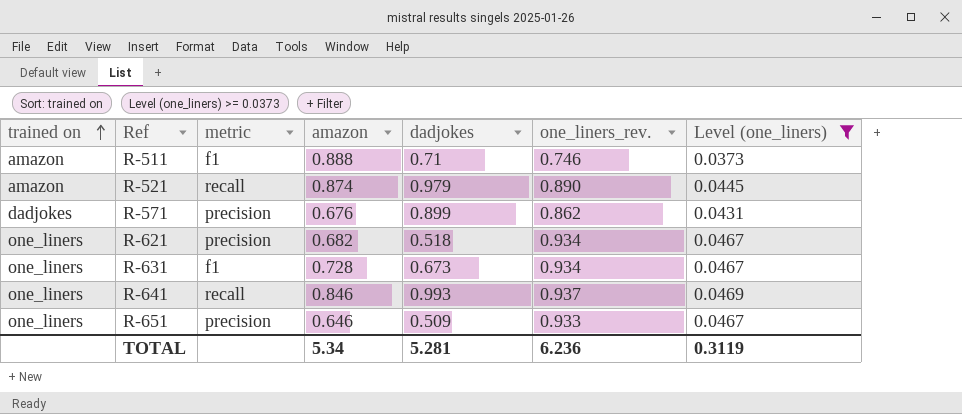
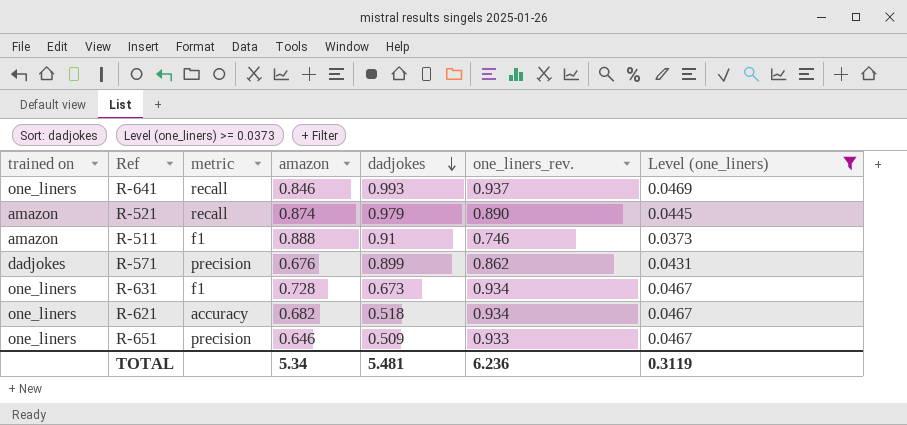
row order: trained on ascending -> dadjokes descending
R-511 | dadjokes: 0.71 -> 0.91
R-621 | metric: precision -> accuracy
TOTAL | dadjokes: 5.281 -> 5.481

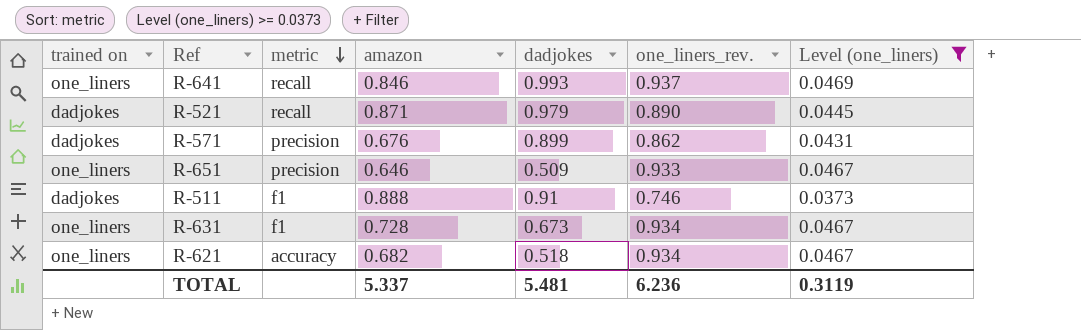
row order: dadjokes descending -> metric descending
R-521 | trained on: amazon -> dadjokes
R-521 | amazon: 0.874 -> 0.871
R-511 | trained on: amazon -> dadjokes
TOTAL | amazon: 5.34 -> 5.337

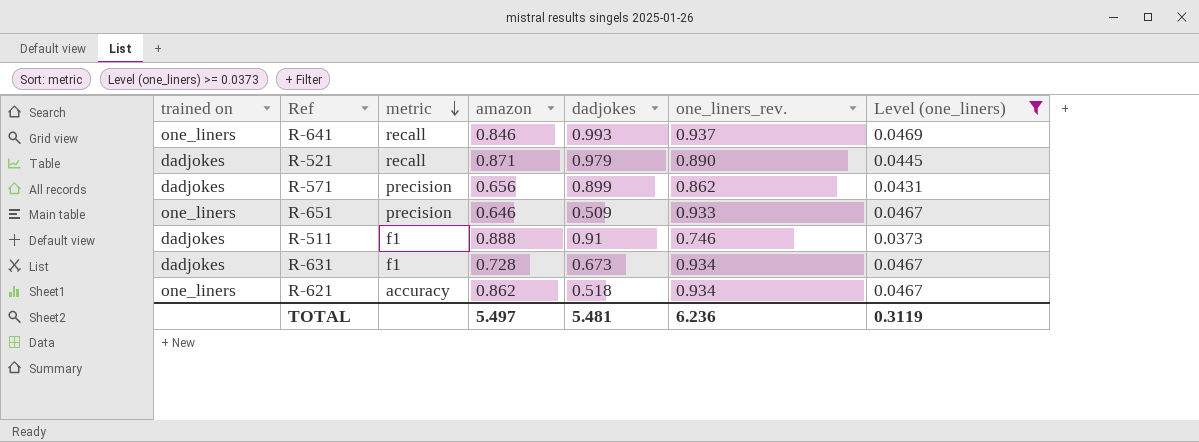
R-571 | amazon: 0.676 -> 0.656
R-631 | trained on: one_liners -> dadjokes
R-621 | amazon: 0.682 -> 0.862
TOTAL | amazon: 5.337 -> 5.497

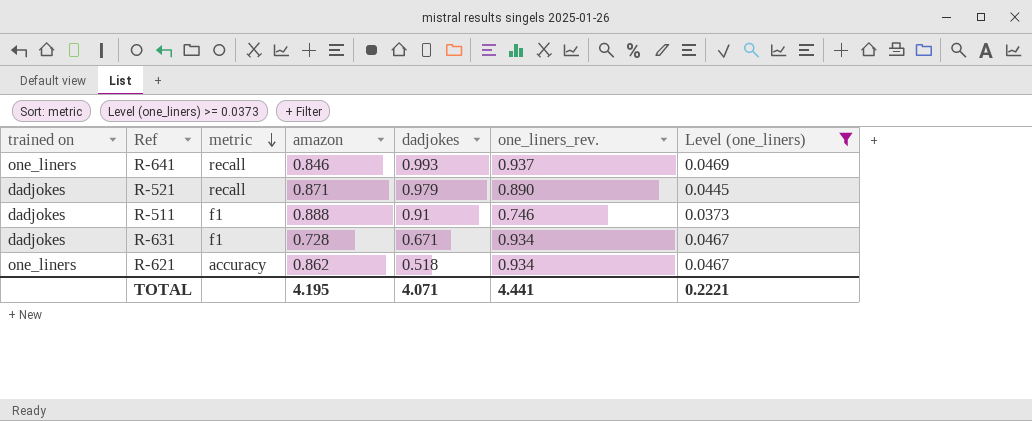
row R-571: dadjokes | precision | 0.656 | 0.899 | 0.862 | 0.0431 -> none
row R-651: one_liners | precision | 0.646 | 0.509 | 0.933 | 0.0467 -> none
R-631 | dadjokes: 0.673 -> 0.671
TOTAL | amazon: 5.497 -> 4.195
TOTAL | dadjokes: 5.481 -> 4.071
TOTAL | one_liners_rev.: 6.236 -> 4.441
TOTAL | Level (one_liners): 0.3119 -> 0.2221

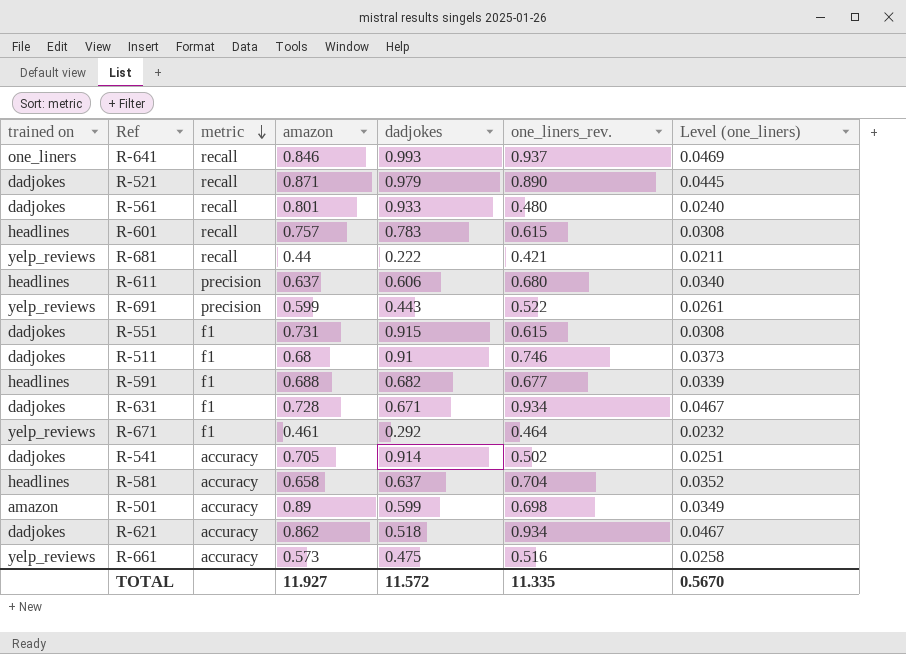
filter: Level (one_liners) >= 0.0373 -> none
R-511 | amazon: 0.888 -> 0.68
R-621 | trained on: one_liners -> dadjokes
TOTAL | amazon: 4.195 -> 11.927
TOTAL | dadjokes: 4.071 -> 11.572
TOTAL | one_liners_rev.: 4.441 -> 11.335
TOTAL | Level (one_liners): 0.2221 -> 0.5670

